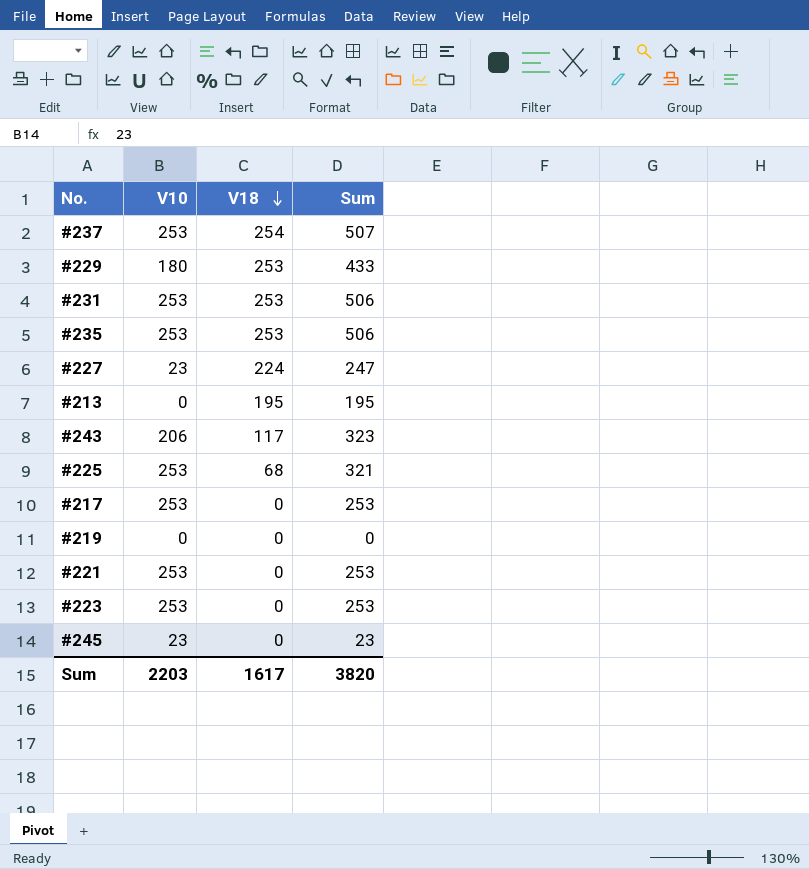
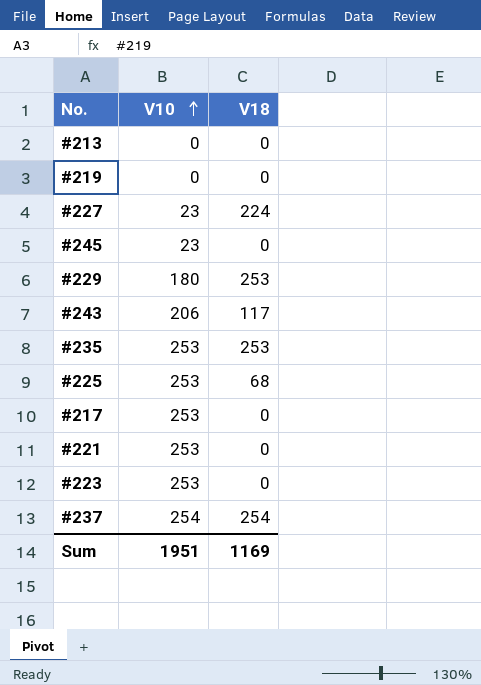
row order: V18 descending -> V10 ascending
column Sum | formula: [V10] + [V18] -> none
row #231: 253 | 253 | 506 -> none
#213 | V18: 195 -> 0
#237 | V10: 253 -> 254
Sum | V10: 2203 -> 1951
Sum | V18: 1617 -> 1169

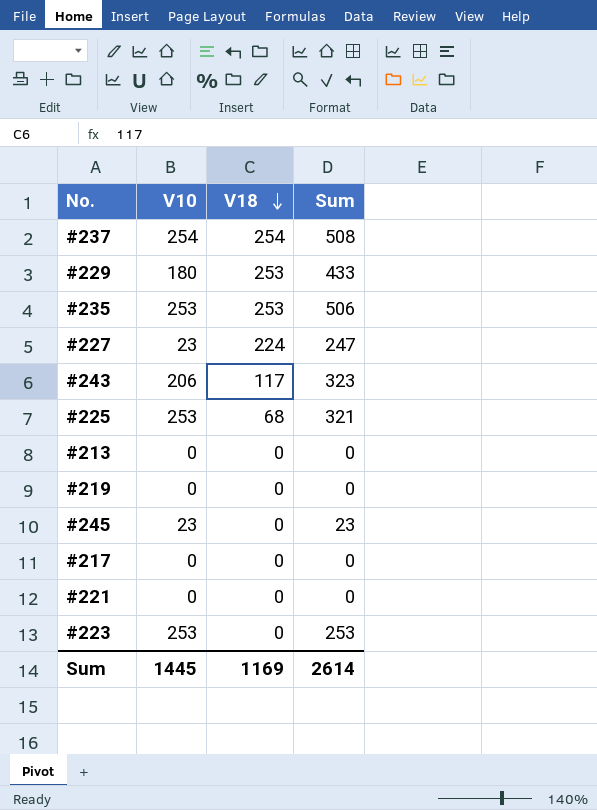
row order: V10 ascending -> V18 descending
column Sum | formula: none -> [V10] + [V18]
#217 | V10: 253 -> 0
#221 | V10: 253 -> 0
Sum | V10: 1951 -> 1445

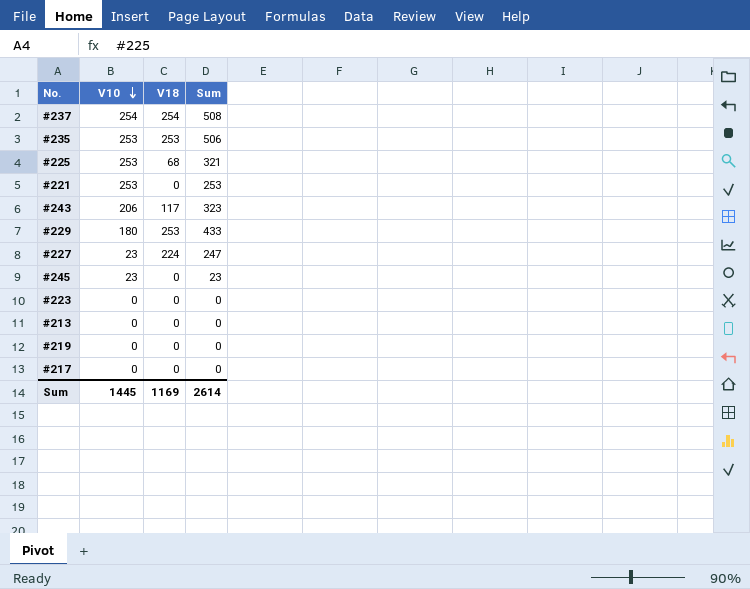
row order: V18 descending -> V10 descending
#221 | V10: 0 -> 253
#221 | Sum: 0 -> 253
#223 | V10: 253 -> 0
#223 | Sum: 253 -> 0

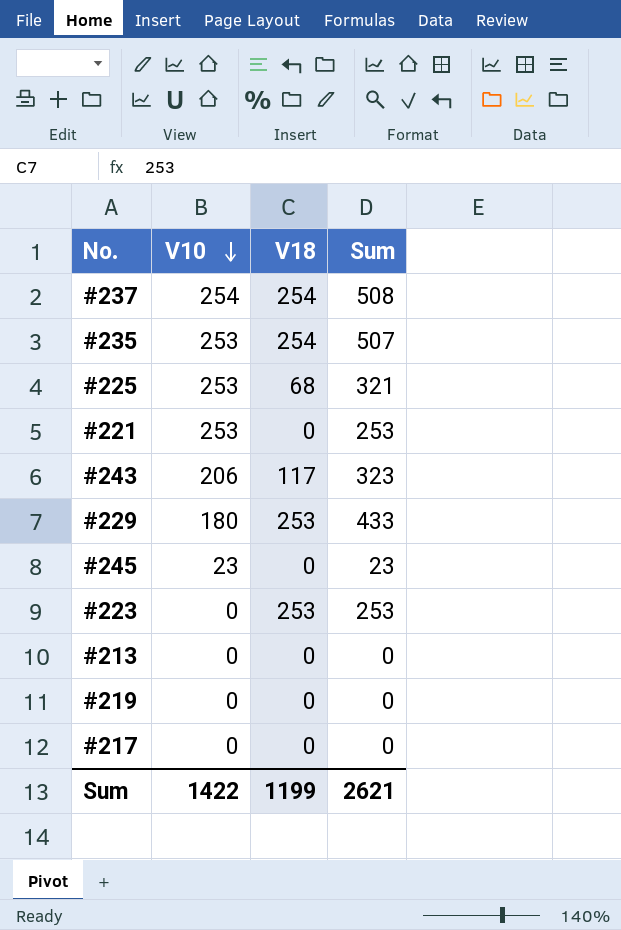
row #227: 23 | 224 | 247 -> none
#235 | V18: 253 -> 254
#235 | Sum: 506 -> 507
#223 | V18: 0 -> 253
#223 | Sum: 0 -> 253
Sum | V10: 1445 -> 1422
Sum | V18: 1169 -> 1199
Sum | Sum: 2614 -> 2621

